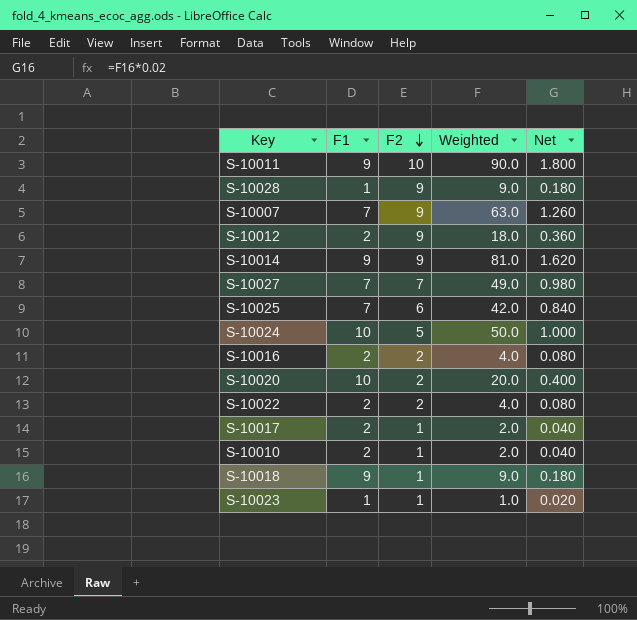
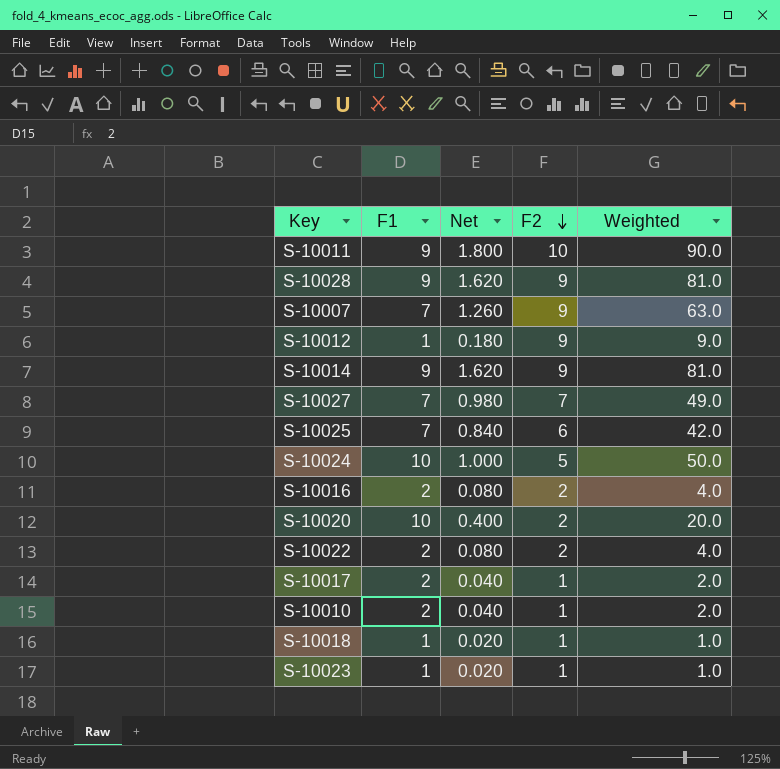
column Net | position: 5 -> 3
S-10028 | F1: 1 -> 9
S-10028 | Net: 0.180 -> 1.620
S-10028 | Weighted: 9.0 -> 81.0
S-10012 | F1: 2 -> 1
S-10012 | Net: 0.360 -> 0.180
S-10012 | Weighted: 18.0 -> 9.0
S-10018 | F1: 9 -> 1
S-10018 | Net: 0.180 -> 0.020
S-10018 | Weighted: 9.0 -> 1.0

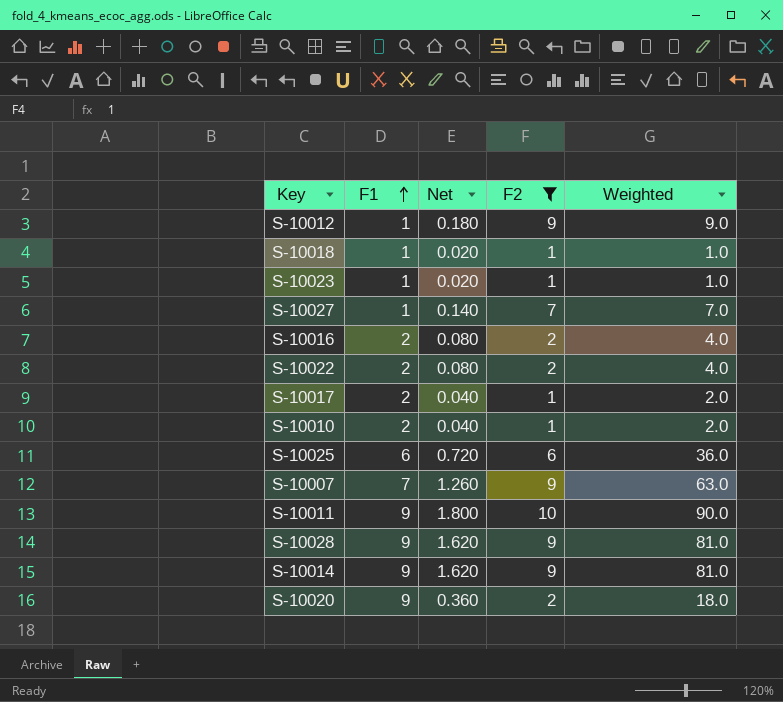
filter: none -> F2 != 5
row order: F2 descending -> F1 ascending
S-10027 | F1: 7 -> 1
S-10027 | Net: 0.980 -> 0.140
S-10027 | Weighted: 49.0 -> 7.0
S-10025 | F1: 7 -> 6
S-10025 | Net: 0.840 -> 0.720
S-10025 | Weighted: 42.0 -> 36.0
S-10020 | F1: 10 -> 9
S-10020 | Net: 0.400 -> 0.360
S-10020 | Weighted: 20.0 -> 18.0

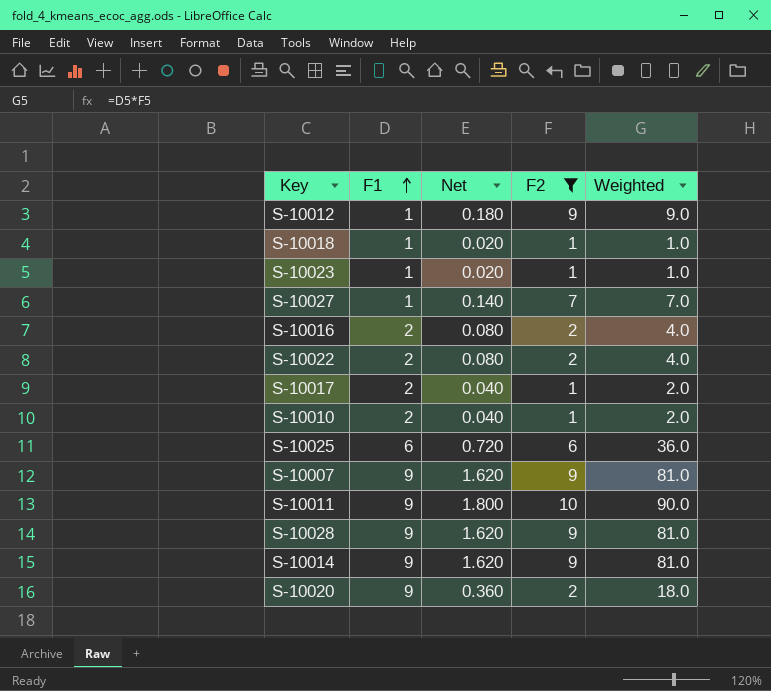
S-10007 | F1: 7 -> 9
S-10007 | Net: 1.260 -> 1.620
S-10007 | Weighted: 63.0 -> 81.0

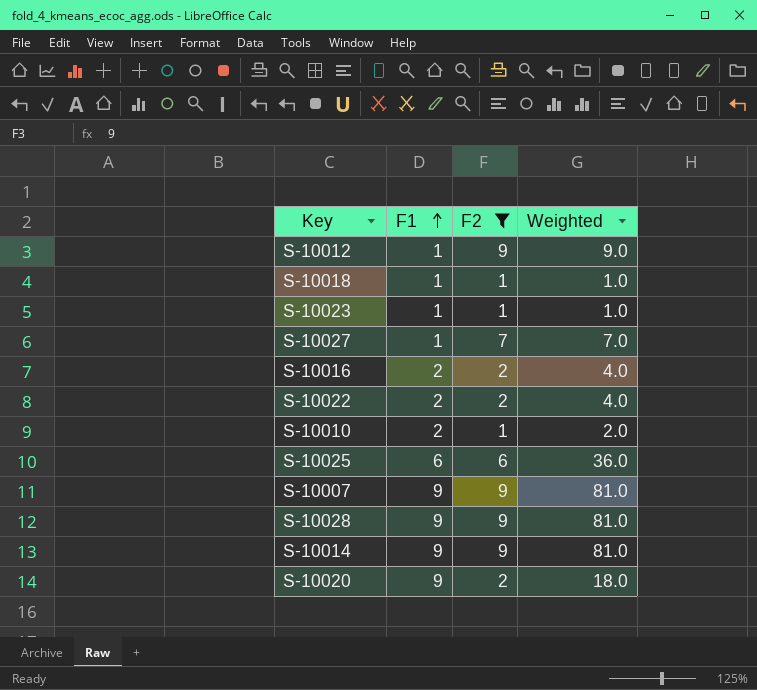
column Net | formula: [Weighted] * 0.02 -> none
row S-10017: 2 | 0.040 | 1 | 2.0 -> none
row S-10011: 9 | 1.800 | 10 | 90.0 -> none

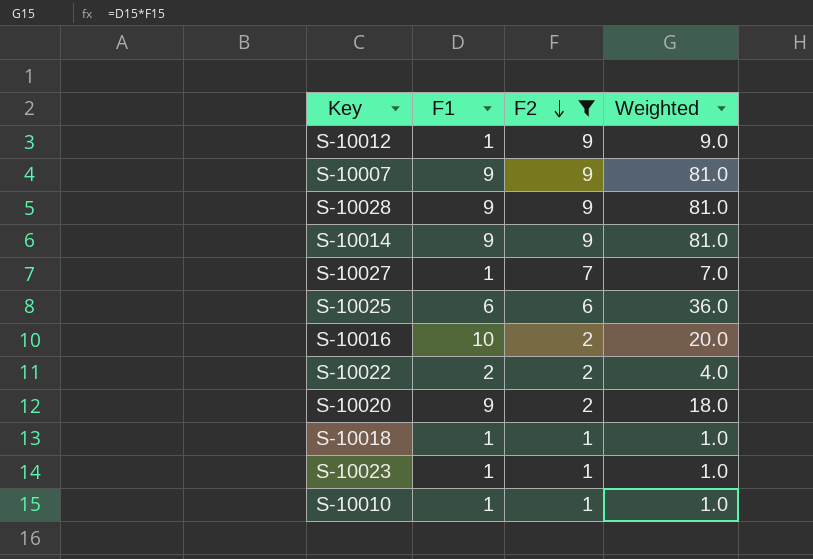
row order: F1 ascending -> F2 descending
S-10016 | F1: 2 -> 10
S-10016 | Weighted: 4.0 -> 20.0
S-10010 | F1: 2 -> 1
S-10010 | Weighted: 2.0 -> 1.0

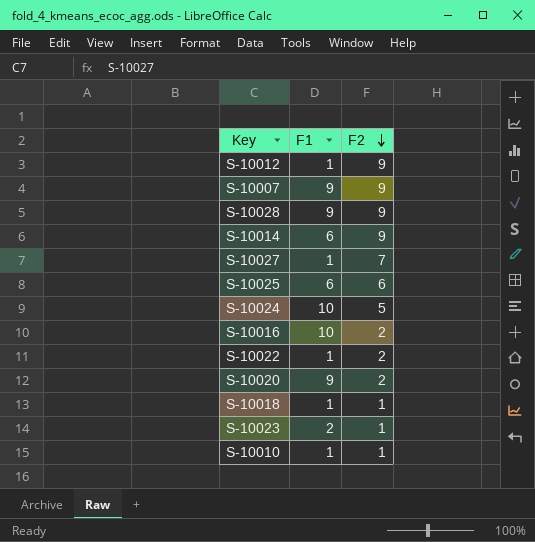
filter: F2 != 5 -> none
column Weighted | formula: [F1] * [F2] -> none
S-10014 | F1: 9 -> 6
S-10022 | F1: 2 -> 1
S-10023 | F1: 1 -> 2

